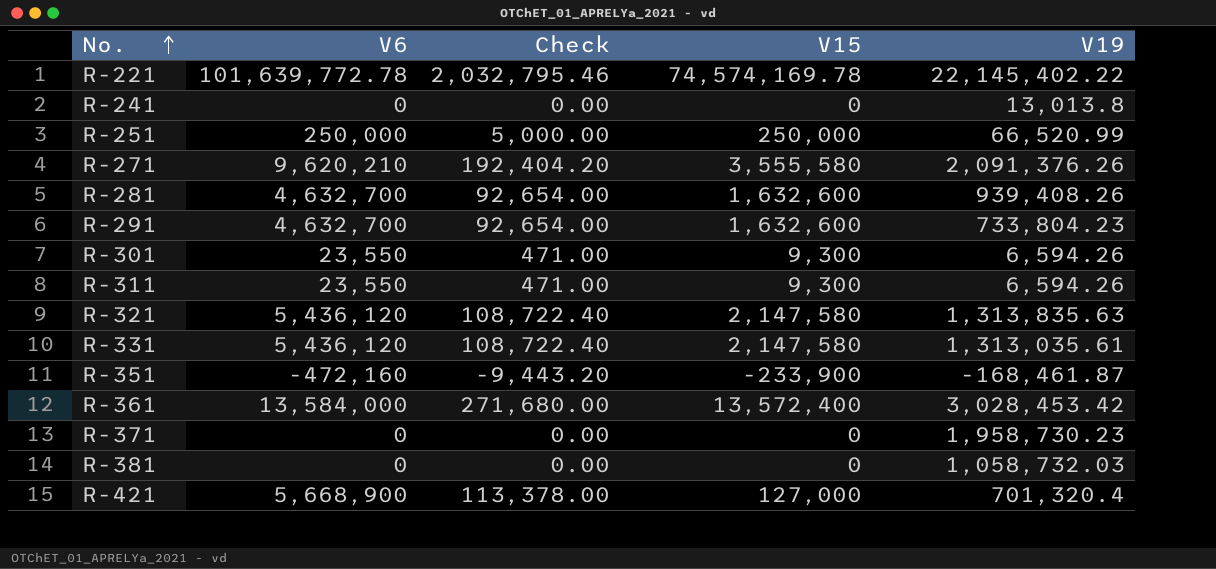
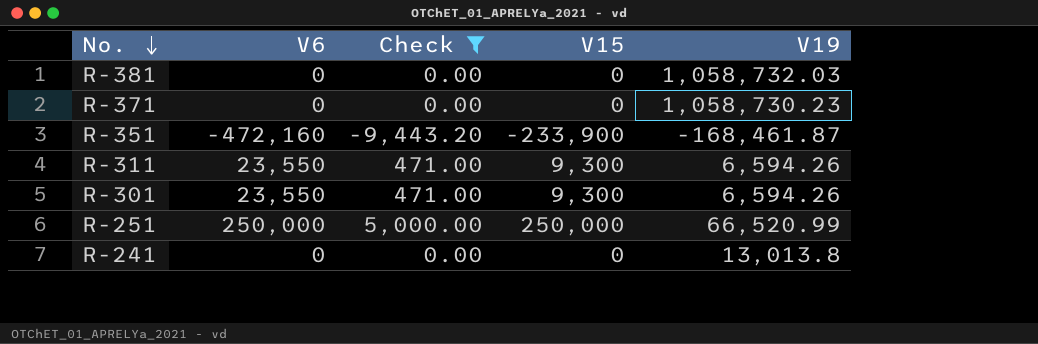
filter: none -> Check <= 5,000.00
row order: No. ascending -> No. descending
R-371 | V19: 1,958,730.23 -> 1,058,730.23

